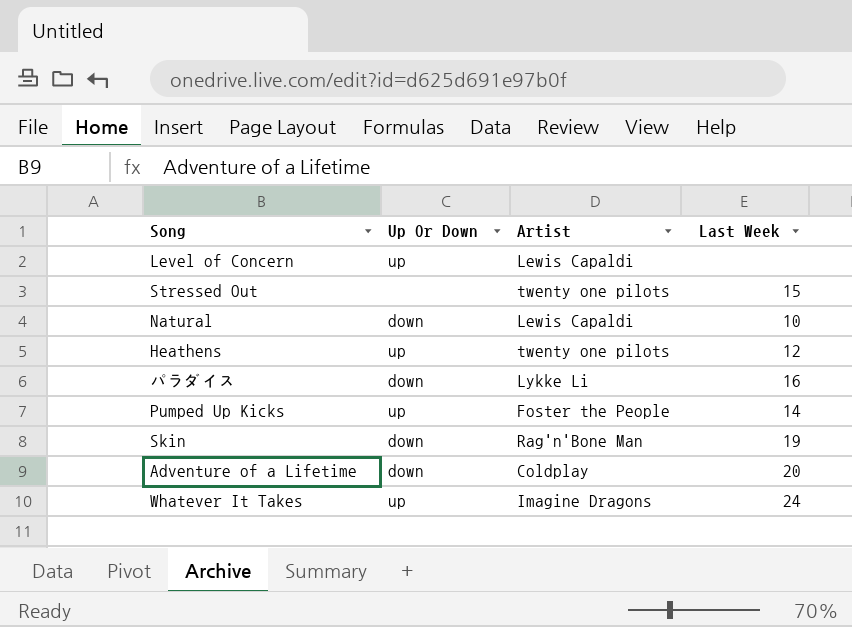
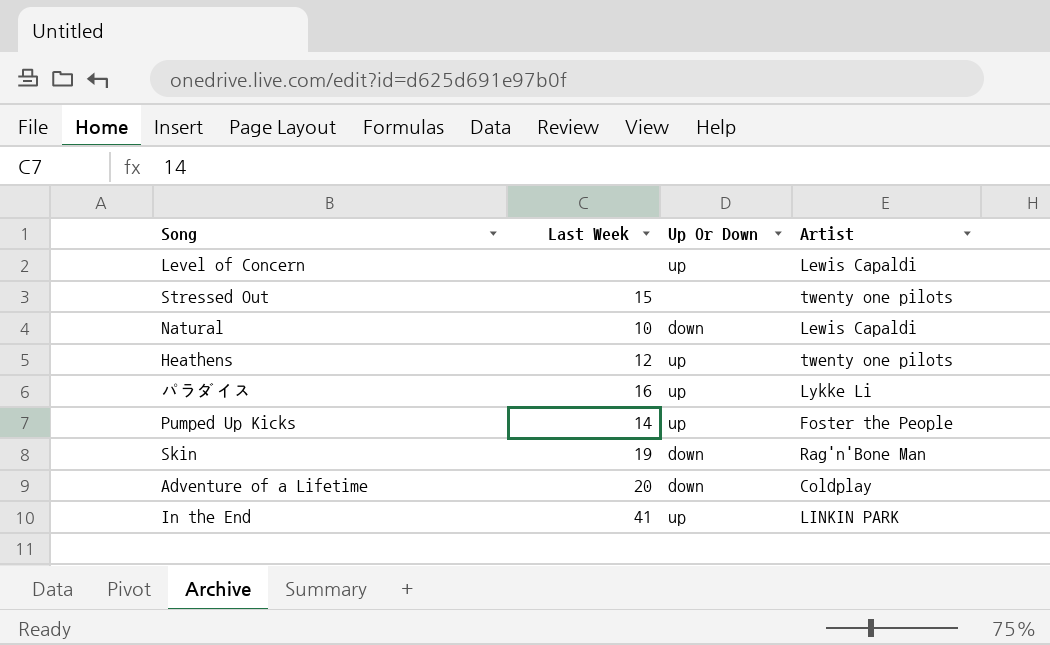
column Last Week | position: 4 -> 2
row Whatever It Takes: up | Imagine Dragons | 24 -> none
パラダイス | Up Or Down: down -> up
row In the End: none -> 41 | up | LINKIN PARK

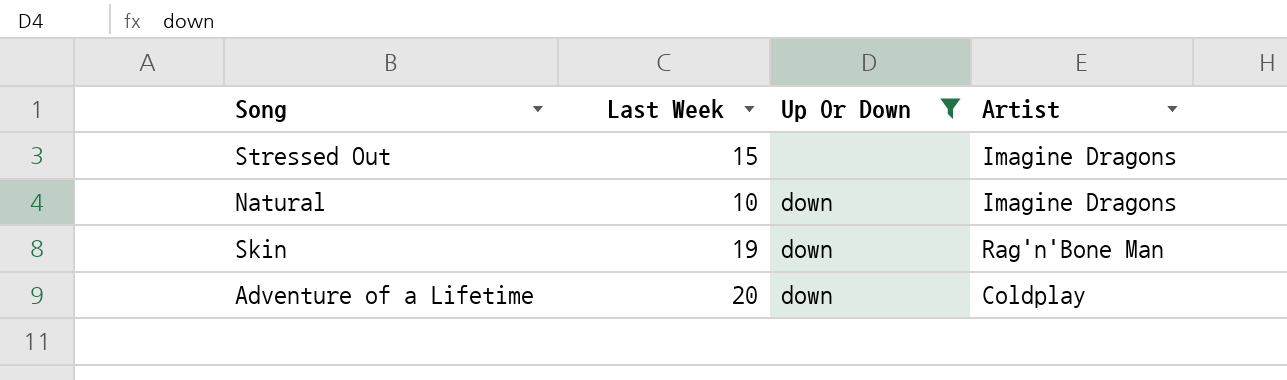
filter: none -> Up Or Down != up
Stressed Out | Artist: twenty one pilots -> Imagine Dragons
Natural | Artist: Lewis Capaldi -> Imagine Dragons

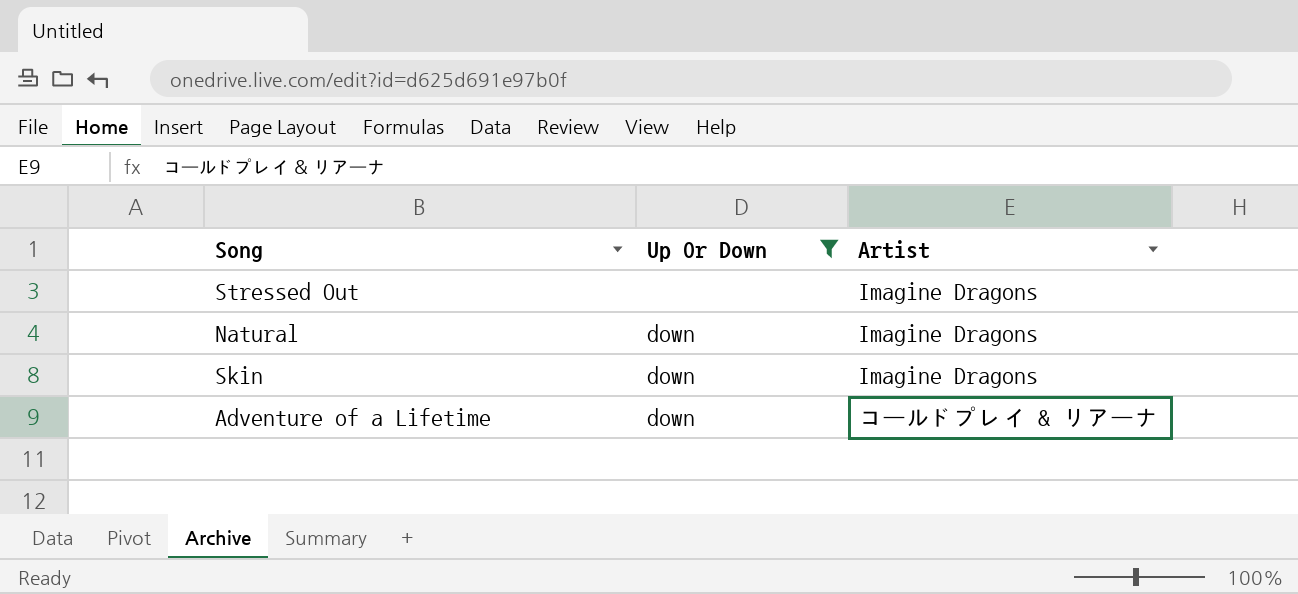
column Last Week | position: 2 -> none
Skin | Artist: Rag'n'Bone Man -> Imagine Dragons
Adventure of a Lifetime | Artist: Coldplay -> コールドプレイ & リアーナ

